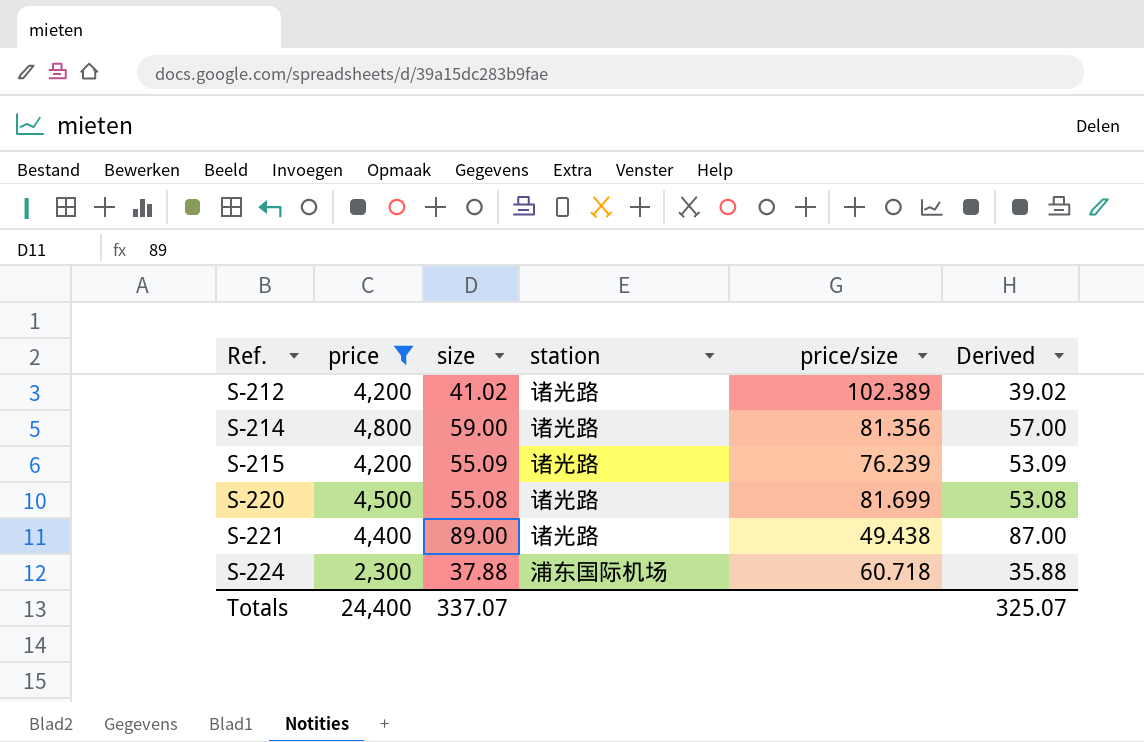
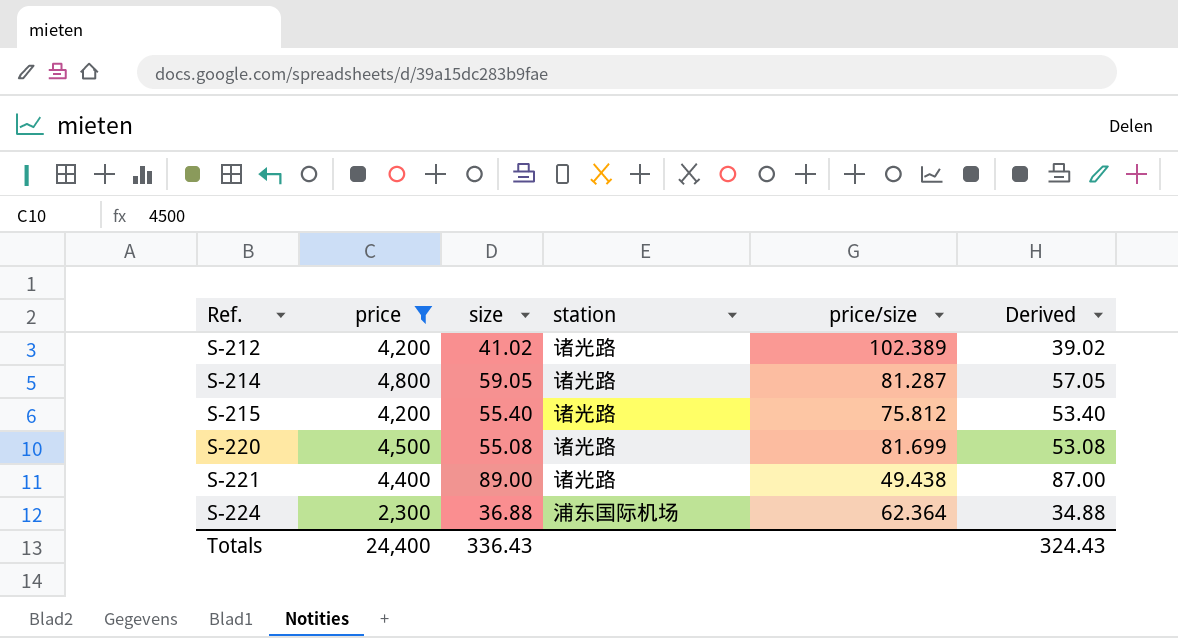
S-214 | size: 59.00 -> 59.05
S-214 | price/size: 81.356 -> 81.287
S-214 | Derived: 57.00 -> 57.05
S-215 | size: 55.09 -> 55.40
S-215 | price/size: 76.239 -> 75.812
S-215 | Derived: 53.09 -> 53.40
S-224 | size: 37.88 -> 36.88
S-224 | price/size: 60.718 -> 62.364
S-224 | Derived: 35.88 -> 34.88
Totals | size: 337.07 -> 336.43
Totals | Derived: 325.07 -> 324.43

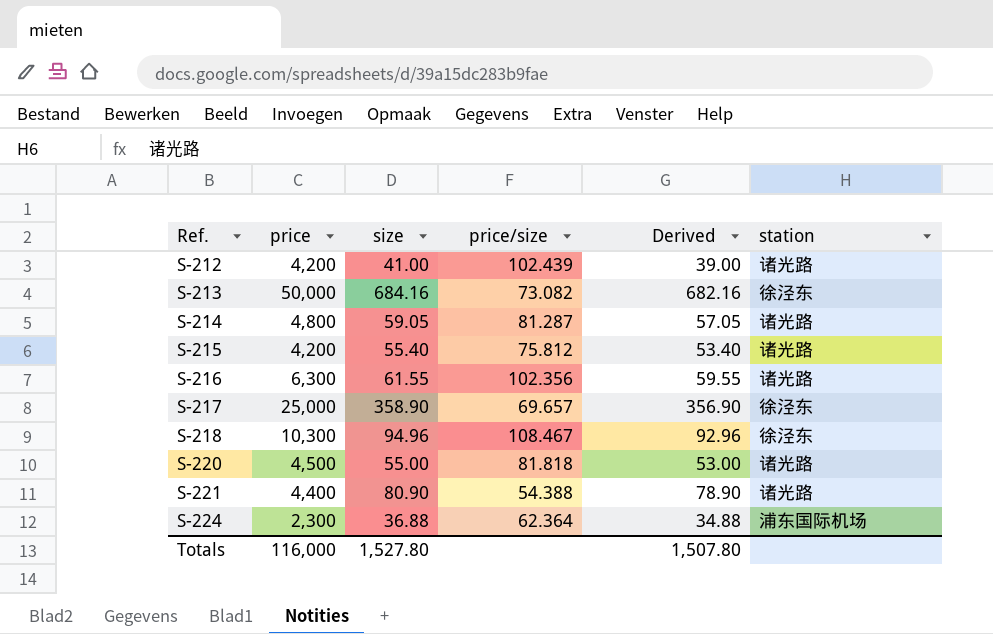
filter: price <= 4,800 -> none
column station | position: 4 -> 6
S-212 | size: 41.02 -> 41.00
S-212 | price/size: 102.389 -> 102.439
S-212 | Derived: 39.02 -> 39.00
S-220 | size: 55.08 -> 55.00
S-220 | price/size: 81.699 -> 81.818
S-220 | Derived: 53.08 -> 53.00
S-221 | size: 89.00 -> 80.90
S-221 | price/size: 49.438 -> 54.388
S-221 | Derived: 87.00 -> 78.90
Totals | price: 24,400 -> 116,000
Totals | size: 336.43 -> 1,527.80
Totals | Derived: 324.43 -> 1,507.80

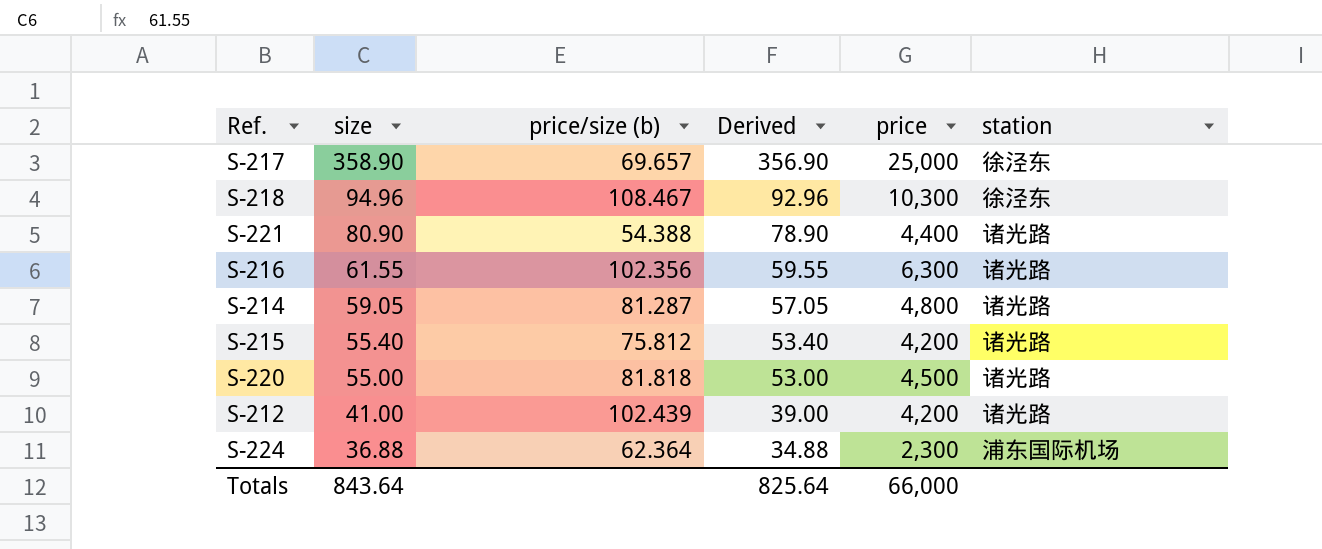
row order: Ref. ascending -> size descending
column name: price/size -> price/size (b)
column price | position: 2 -> 5
row S-213: 50,000 | 684.16 | 73.082 | 682.16 | 徐泾东 -> none
Totals | size: 1,527.80 -> 843.64
Totals | Derived: 1,507.80 -> 825.64
Totals | price: 116,000 -> 66,000

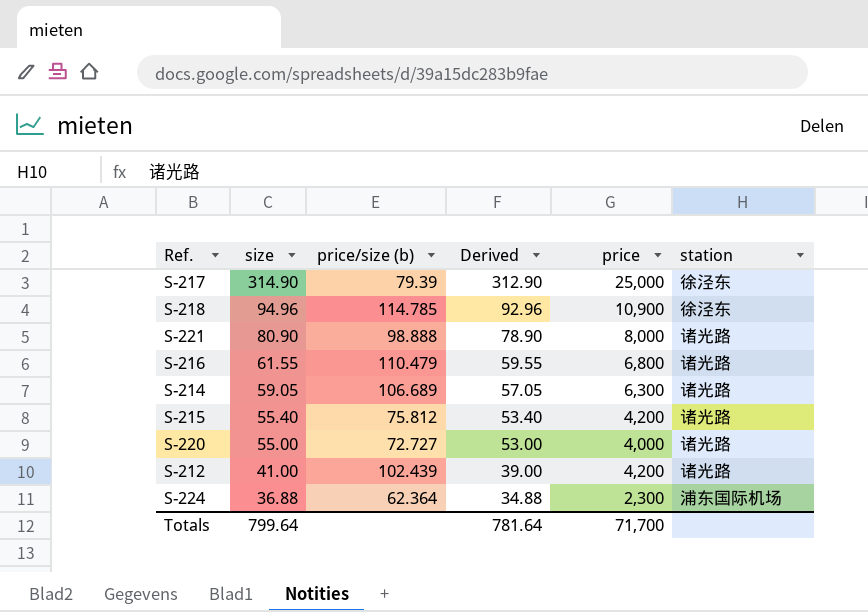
S-217 | size: 358.90 -> 314.90
S-217 | price/size (b): 69.657 -> 79.39
S-217 | Derived: 356.90 -> 312.90
S-218 | price/size (b): 108.467 -> 114.785
S-218 | price: 10,300 -> 10,900
S-221 | price/size (b): 54.388 -> 98.888
S-221 | price: 4,400 -> 8,000
S-216 | price/size (b): 102.356 -> 110.479
S-216 | price: 6,300 -> 6,800
S-214 | price/size (b): 81.287 -> 106.689
S-214 | price: 4,800 -> 6,300
S-220 | price/size (b): 81.818 -> 72.727
S-220 | price: 4,500 -> 4,000
Totals | size: 843.64 -> 799.64
Totals | Derived: 825.64 -> 781.64
Totals | price: 66,000 -> 71,700

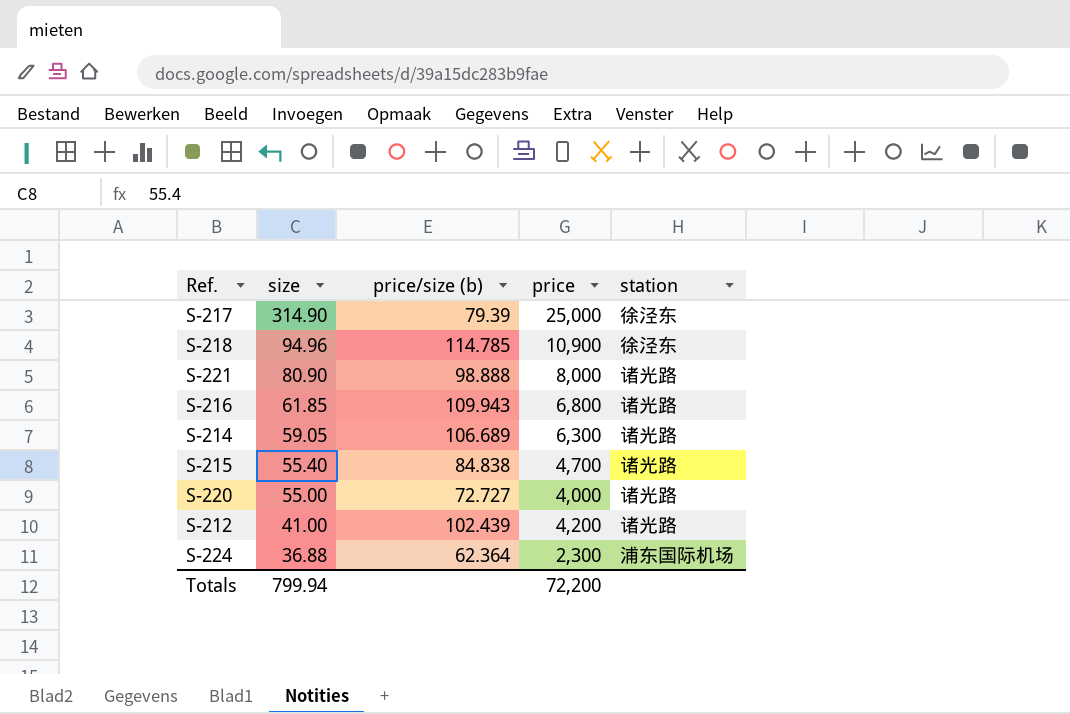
column Derived | formula: [size] - 2 -> none
S-216 | size: 61.55 -> 61.85
S-216 | price/size (b): 110.479 -> 109.943
S-215 | price/size (b): 75.812 -> 84.838
S-215 | price: 4,200 -> 4,700
Totals | size: 799.64 -> 799.94
Totals | price: 71,700 -> 72,200

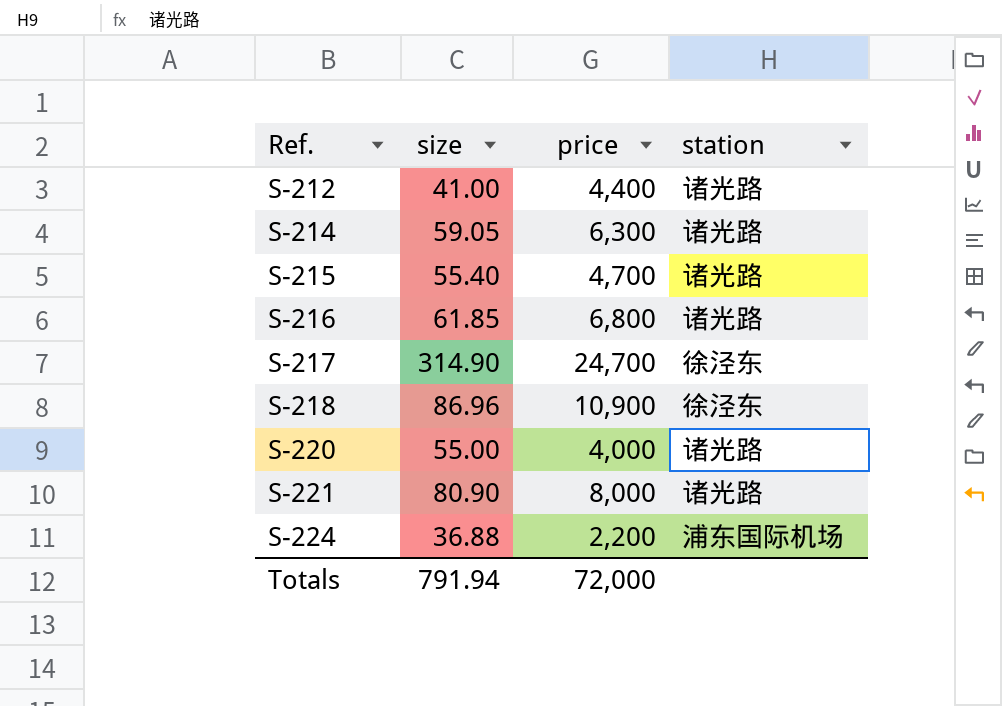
row order: size descending -> Ref. ascending
column price/size (b) | formula: [price] / [size] -> none
S-212 | price: 4,200 -> 4,400
S-217 | price: 25,000 -> 24,700
S-218 | size: 94.96 -> 86.96
S-224 | price: 2,300 -> 2,200
Totals | size: 799.94 -> 791.94
Totals | price: 72,200 -> 72,000

